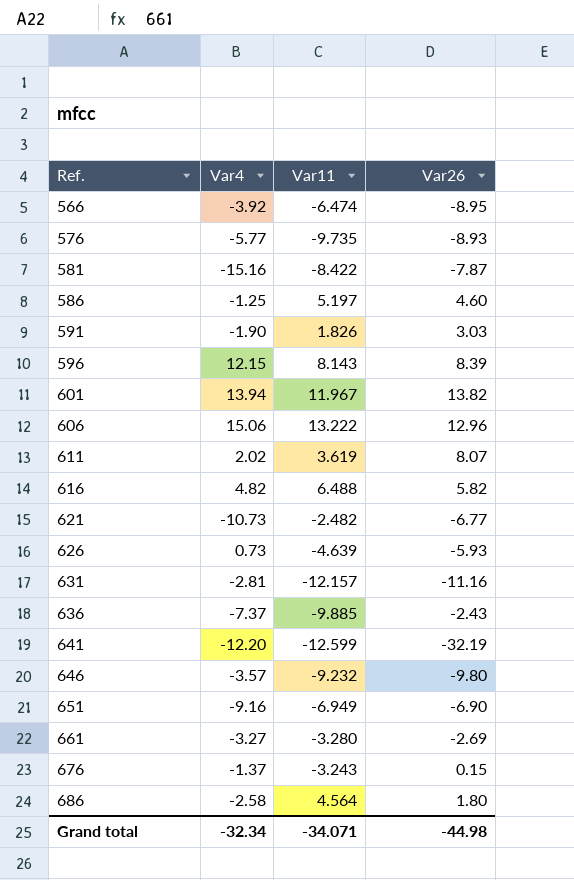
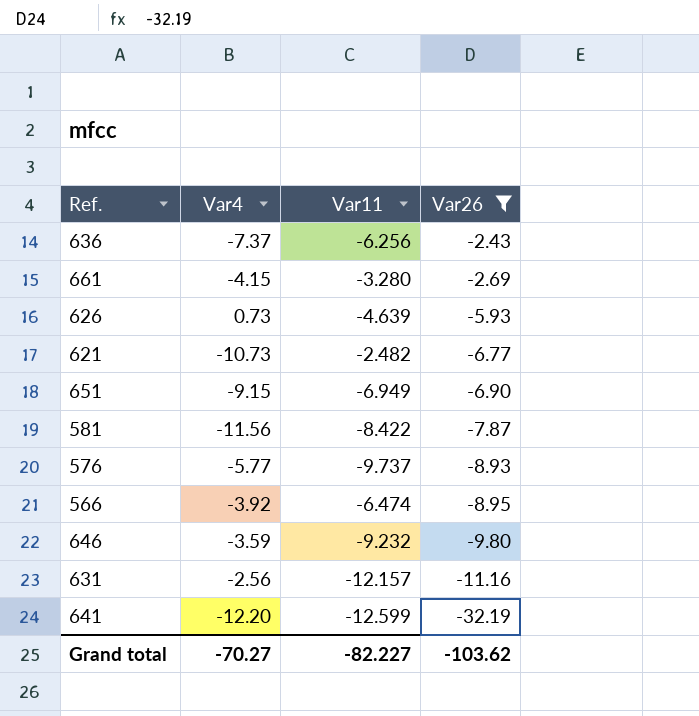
filter: none -> Var26 <= -2.43
row order: Ref. ascending -> Var26 descending
636 | Var11: -9.885 -> -6.256
661 | Var4: -3.27 -> -4.15
651 | Var4: -9.16 -> -9.15
581 | Var4: -15.16 -> -11.56
576 | Var11: -9.735 -> -9.737
646 | Var4: -3.57 -> -3.59
631 | Var4: -2.81 -> -2.56
Grand total | Var4: -32.34 -> -70.27
Grand total | Var11: -34.071 -> -82.227
Grand total | Var26: -44.98 -> -103.62

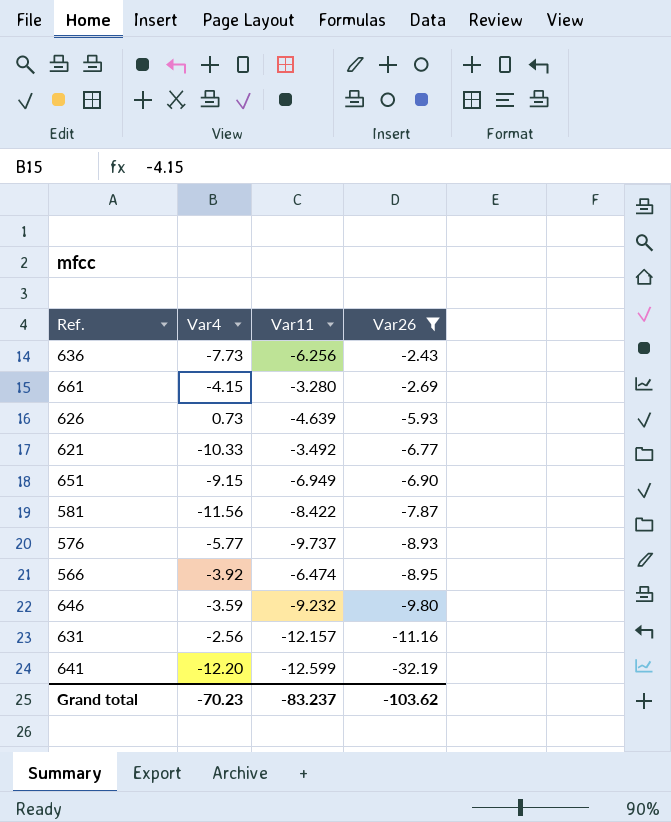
636 | Var4: -7.37 -> -7.73
621 | Var4: -10.73 -> -10.33
621 | Var11: -2.482 -> -3.492
Grand total | Var4: -70.27 -> -70.23
Grand total | Var11: -82.227 -> -83.237

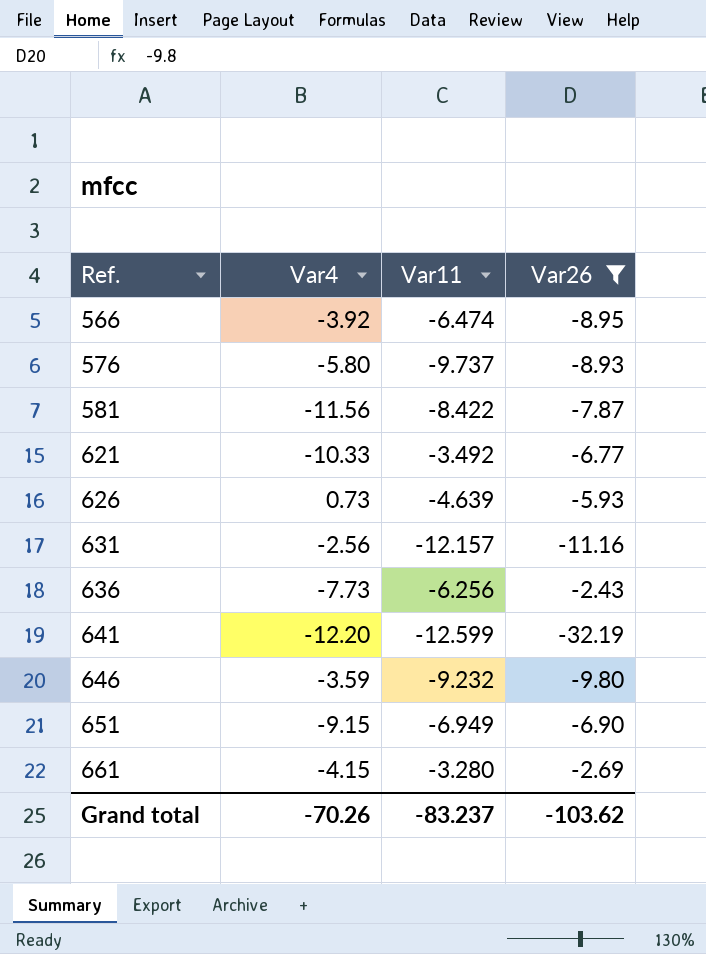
row order: Var26 descending -> Ref. ascending
576 | Var4: -5.77 -> -5.80
Grand total | Var4: -70.23 -> -70.26

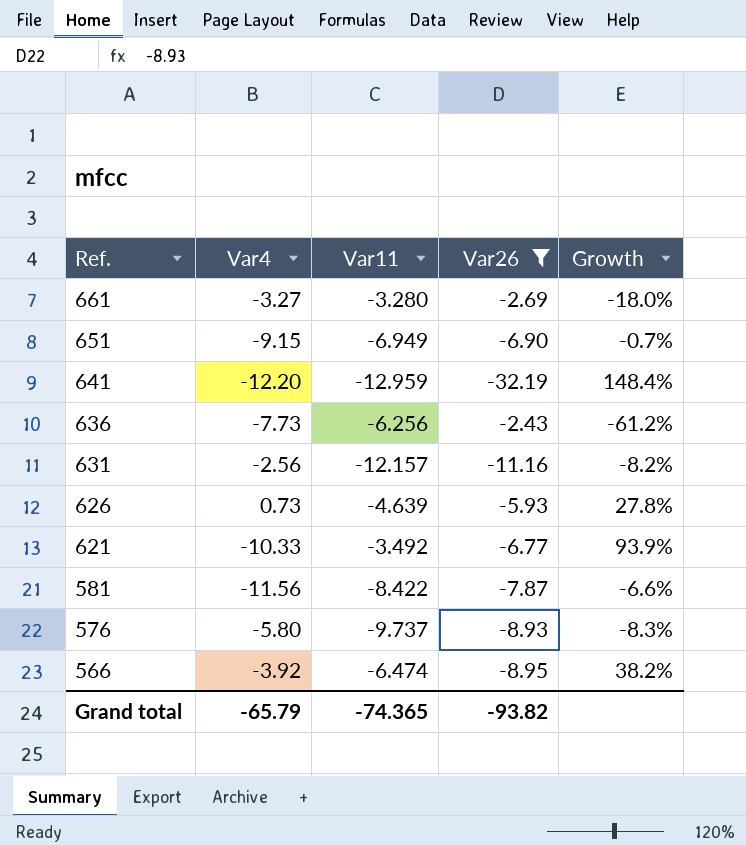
row order: Ref. ascending -> Ref. descending
column Growth | formula: none -> ([Var26] - [Var11]) / [Var11]
row 646: -3.59 | -9.232 | -9.80 -> none
661 | Var4: -4.15 -> -3.27
641 | Var11: -12.599 -> -12.959
Grand total | Var4: -70.26 -> -65.79
Grand total | Var11: -83.237 -> -74.365
Grand total | Var26: -103.62 -> -93.82

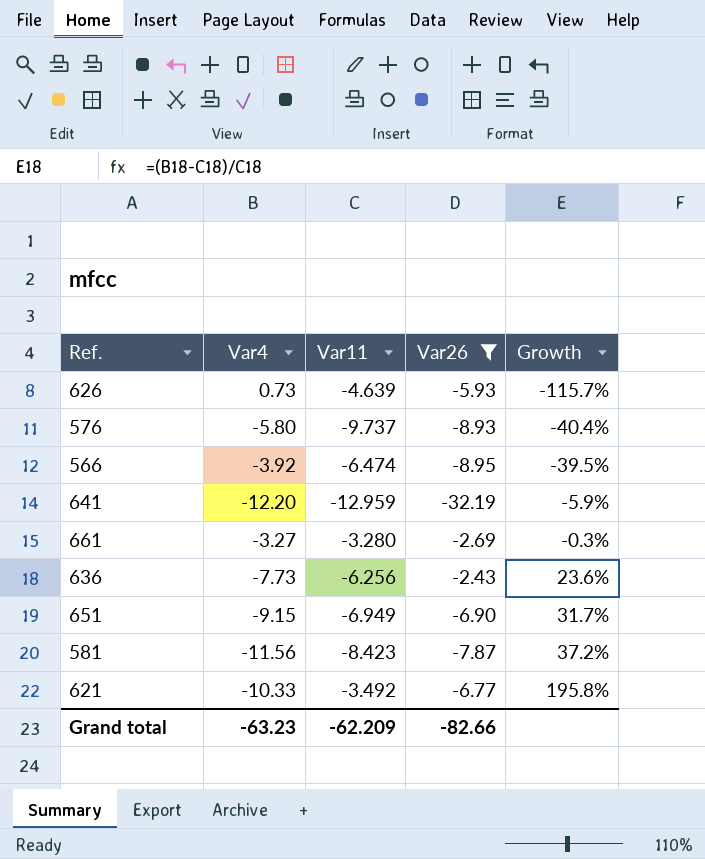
row order: Ref. descending -> Growth ascending
column Growth | formula: ([Var26] - [Var11]) / [Var11] -> ([Var4] - [Var11]) / [Var11]
row 631: -2.56 | -12.157 | -11.16 | -8.2% -> none
581 | Var11: -8.422 -> -8.423
Grand total | Var4: -65.79 -> -63.23
Grand total | Var11: -74.365 -> -62.209
Grand total | Var26: -93.82 -> -82.66

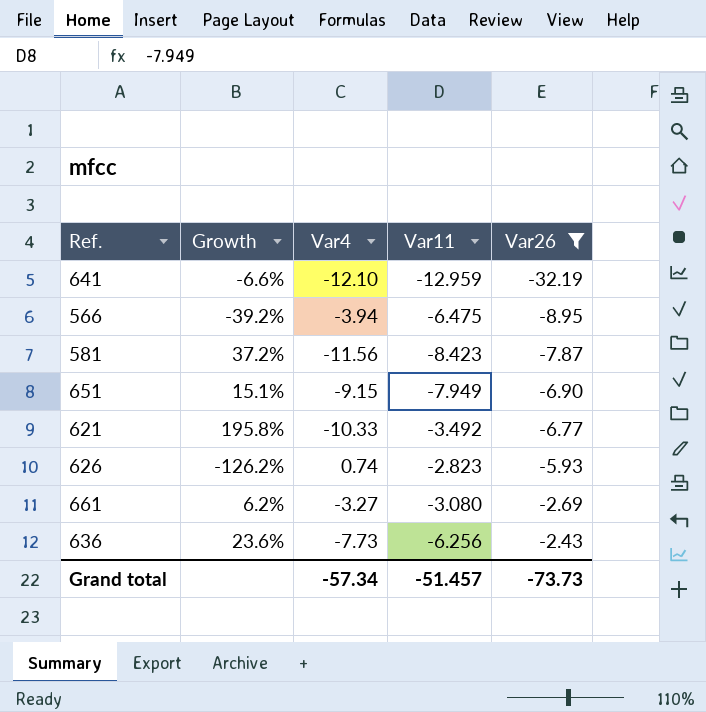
row order: Growth ascending -> Var26 ascending
column Growth | position: 5 -> 2
row 576: -5.80 | -9.737 | -8.93 | -40.4% -> none
641 | Growth: -5.9% -> -6.6%
641 | Var4: -12.20 -> -12.10
566 | Growth: -39.5% -> -39.2%
566 | Var4: -3.92 -> -3.94
566 | Var11: -6.474 -> -6.475
651 | Growth: 31.7% -> 15.1%
651 | Var11: -6.949 -> -7.949
626 | Growth: -115.7% -> -126.2%
626 | Var4: 0.73 -> 0.74
626 | Var11: -4.639 -> -2.823
661 | Growth: -0.3% -> 6.2%
661 | Var11: -3.280 -> -3.080
Grand total | Var4: -63.23 -> -57.34
Grand total | Var11: -62.209 -> -51.457
Grand total | Var26: -82.66 -> -73.73

